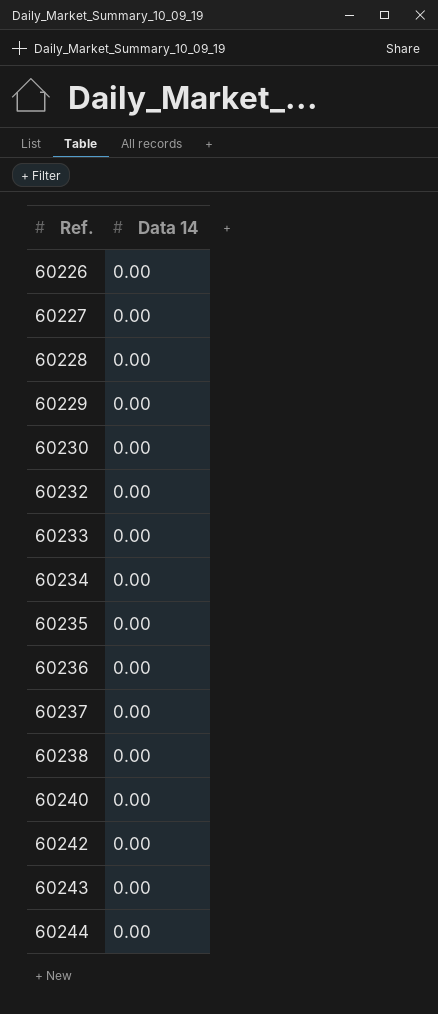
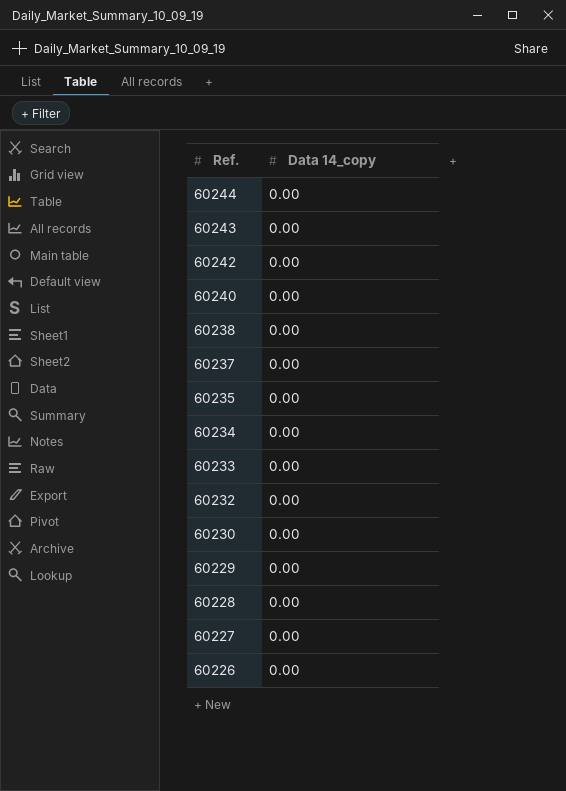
row order: Ref. ascending -> Ref. descending
column name: Data 14 -> Data 14_copy
row 60236: 0.00 -> none

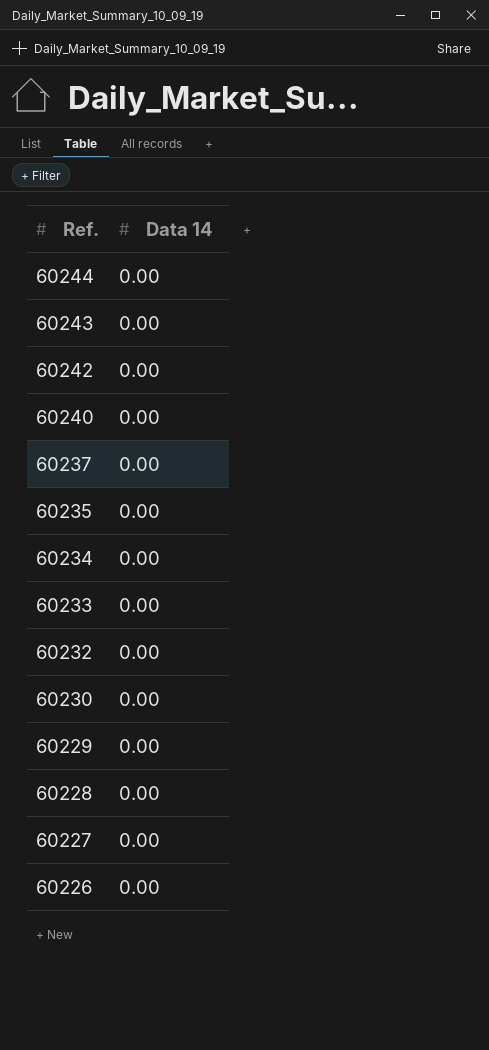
column name: Data 14_copy -> Data 14
row 60238: 0.00 -> none

